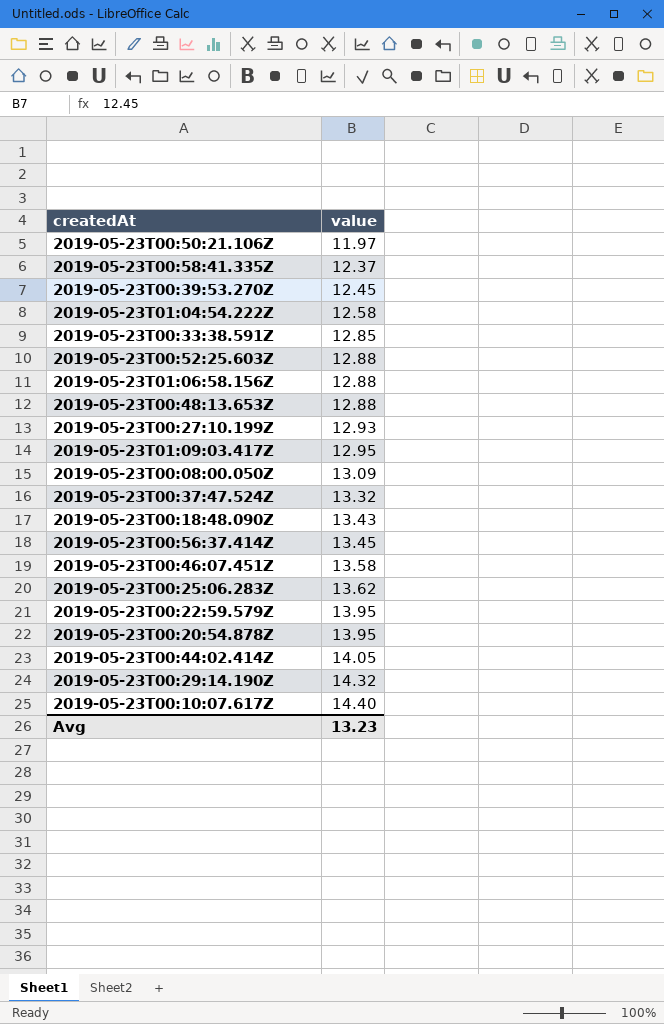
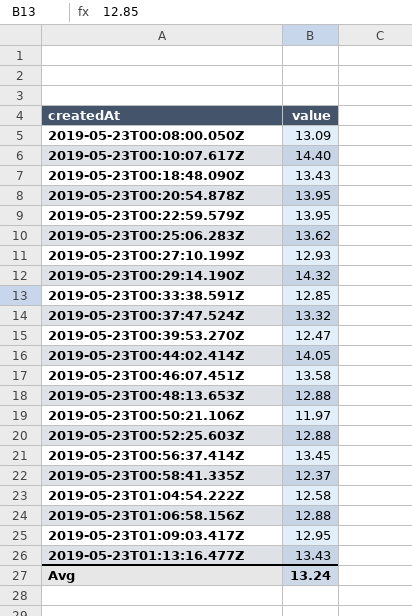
row order: value ascending -> createdAt ascending
2019-05-23T00:39:53.270Z | value: 12.45 -> 12.47
row 2019-05-23T01:13:16.477Z: none -> 13.43
Avg | value: 13.23 -> 13.24

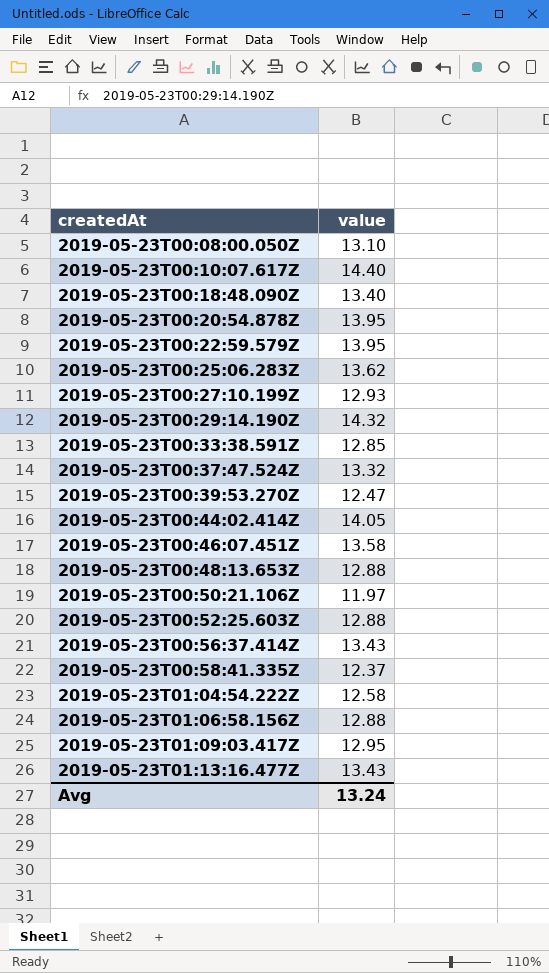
2019-05-23T00:08:00.050Z | value: 13.09 -> 13.10
2019-05-23T00:18:48.090Z | value: 13.43 -> 13.40
2019-05-23T00:56:37.414Z | value: 13.45 -> 13.43

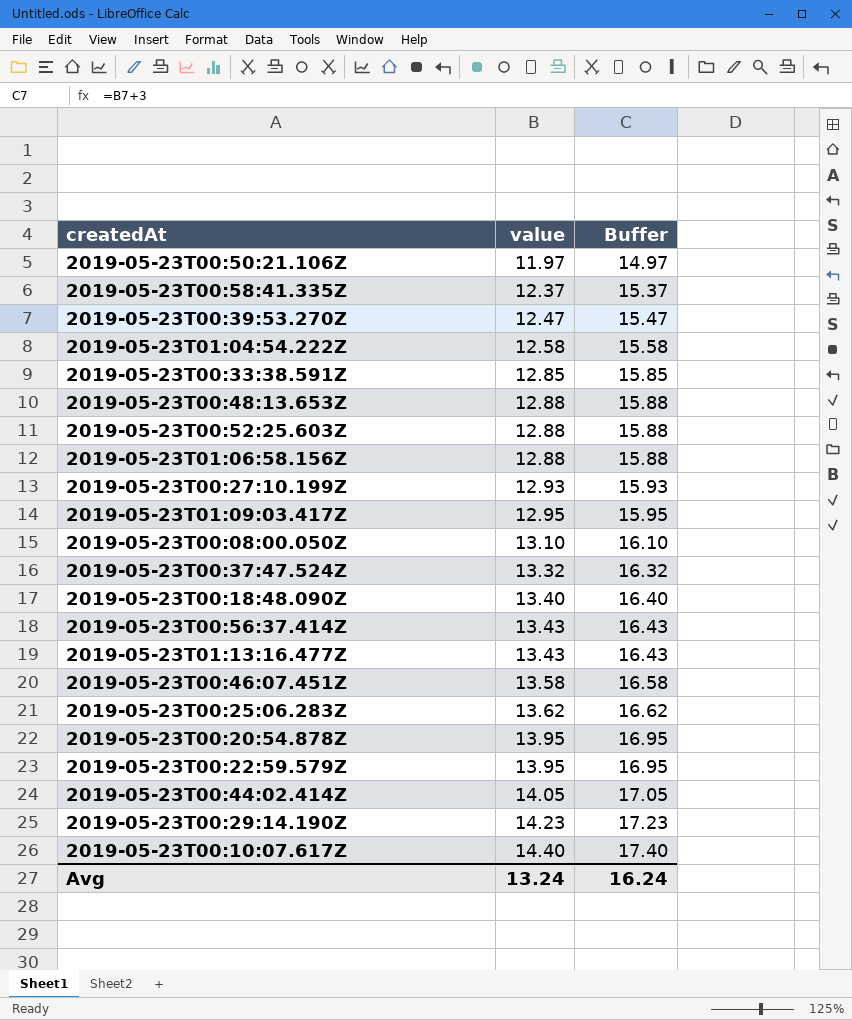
row order: createdAt ascending -> value ascending
column Buffer | formula: none -> [value] + 3
2019-05-23T00:29:14.190Z | value: 14.32 -> 14.23

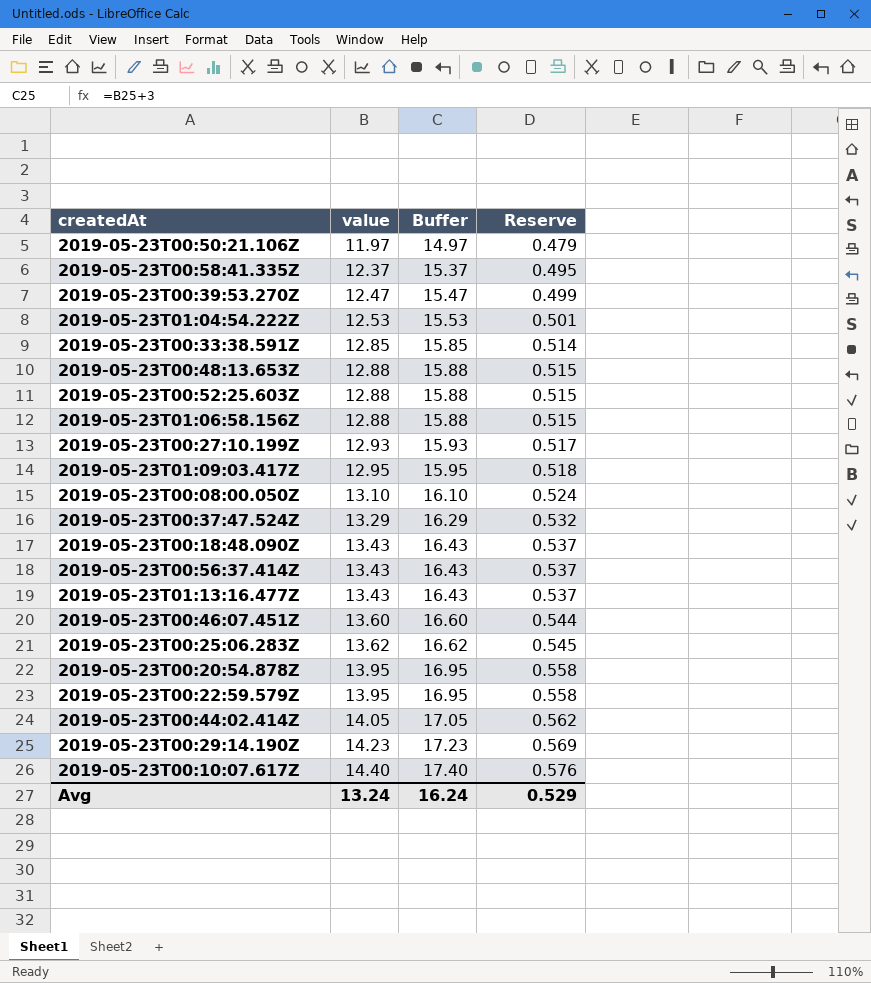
column Reserve | formula: none -> [value] * 0.04
2019-05-23T01:04:54.222Z | value: 12.58 -> 12.53
2019-05-23T01:04:54.222Z | Buffer: 15.58 -> 15.53
2019-05-23T00:37:47.524Z | value: 13.32 -> 13.29
2019-05-23T00:37:47.524Z | Buffer: 16.32 -> 16.29
2019-05-23T00:18:48.090Z | value: 13.40 -> 13.43
2019-05-23T00:18:48.090Z | Buffer: 16.40 -> 16.43
2019-05-23T00:46:07.451Z | value: 13.58 -> 13.60
2019-05-23T00:46:07.451Z | Buffer: 16.58 -> 16.60

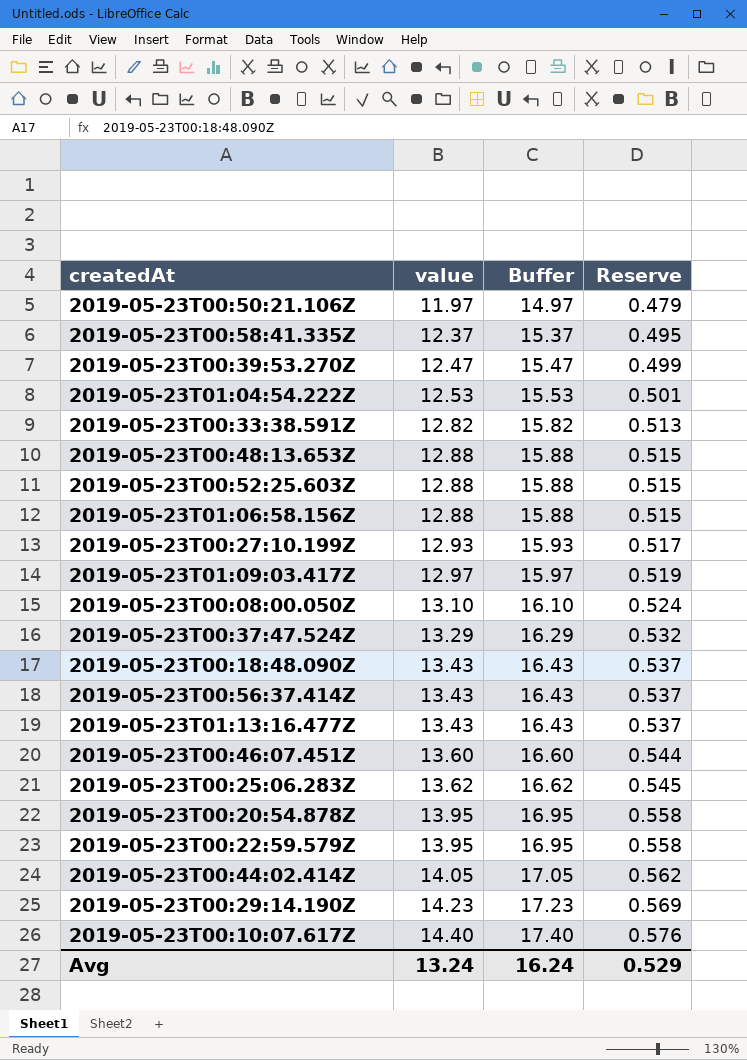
2019-05-23T00:33:38.591Z | value: 12.85 -> 12.82
2019-05-23T00:33:38.591Z | Buffer: 15.85 -> 15.82
2019-05-23T00:33:38.591Z | Reserve: 0.514 -> 0.513
2019-05-23T01:09:03.417Z | value: 12.95 -> 12.97
2019-05-23T01:09:03.417Z | Buffer: 15.95 -> 15.97
2019-05-23T01:09:03.417Z | Reserve: 0.518 -> 0.519

